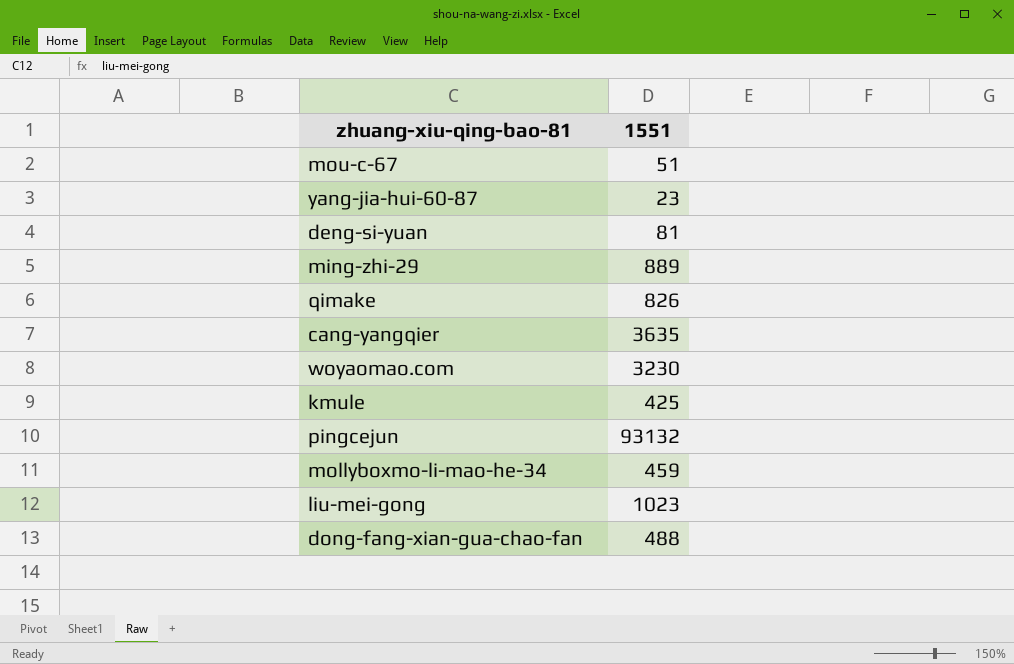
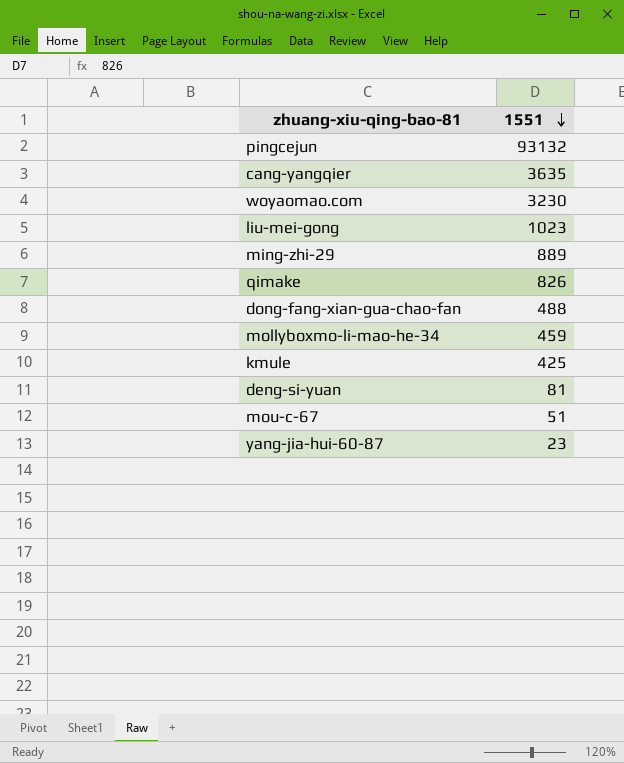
row order: none -> 1551 descending

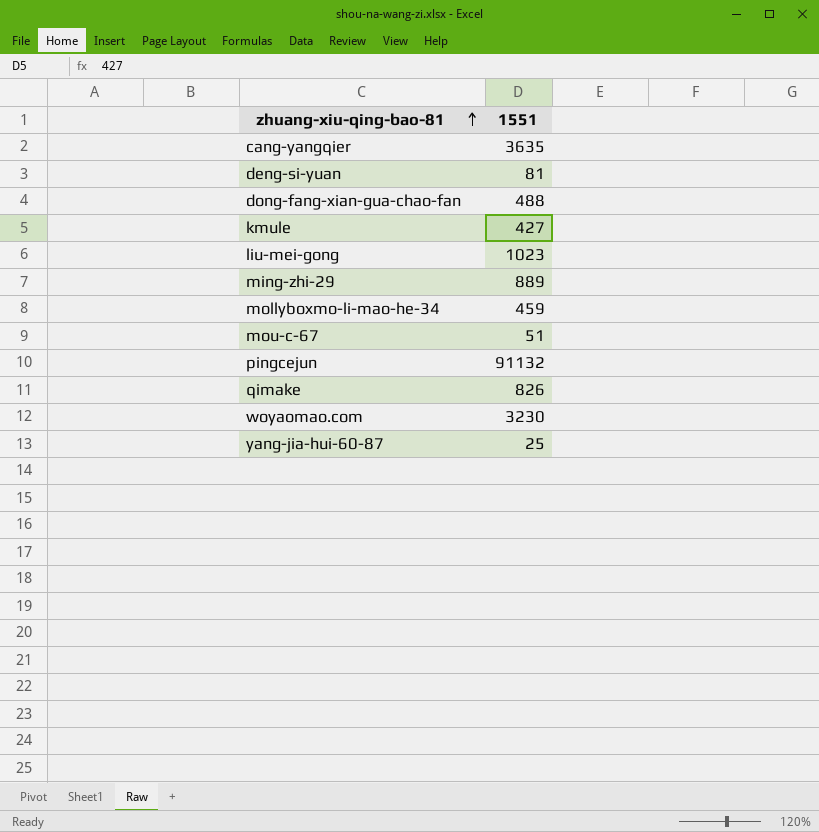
row order: 1551 descending -> zhuang-xiu-qing-bao-81 ascending
kmule | 1551: 425 -> 427
pingcejun | 1551: 93132 -> 91132
yang-jia-hui-60-87 | 1551: 23 -> 25

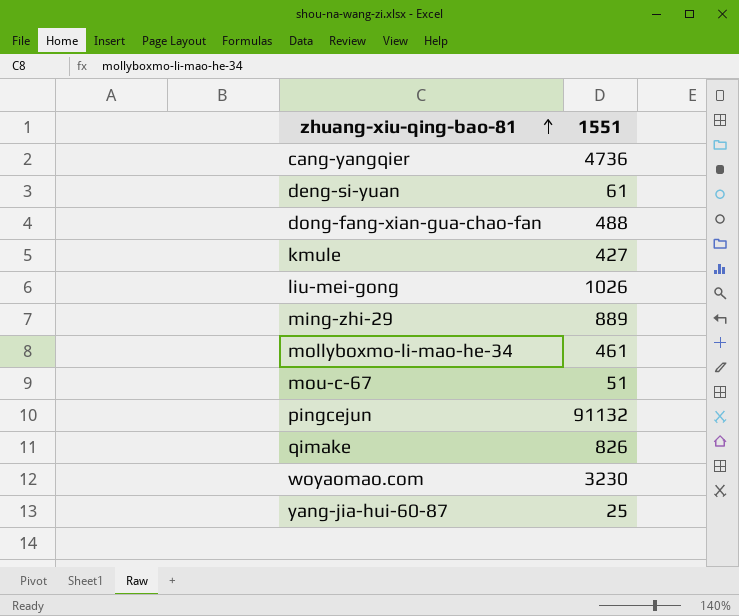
cang-yangqier | 1551: 3635 -> 4736
deng-si-yuan | 1551: 81 -> 61
liu-mei-gong | 1551: 1023 -> 1026
mollyboxmo-li-mao-he-34 | 1551: 459 -> 461

